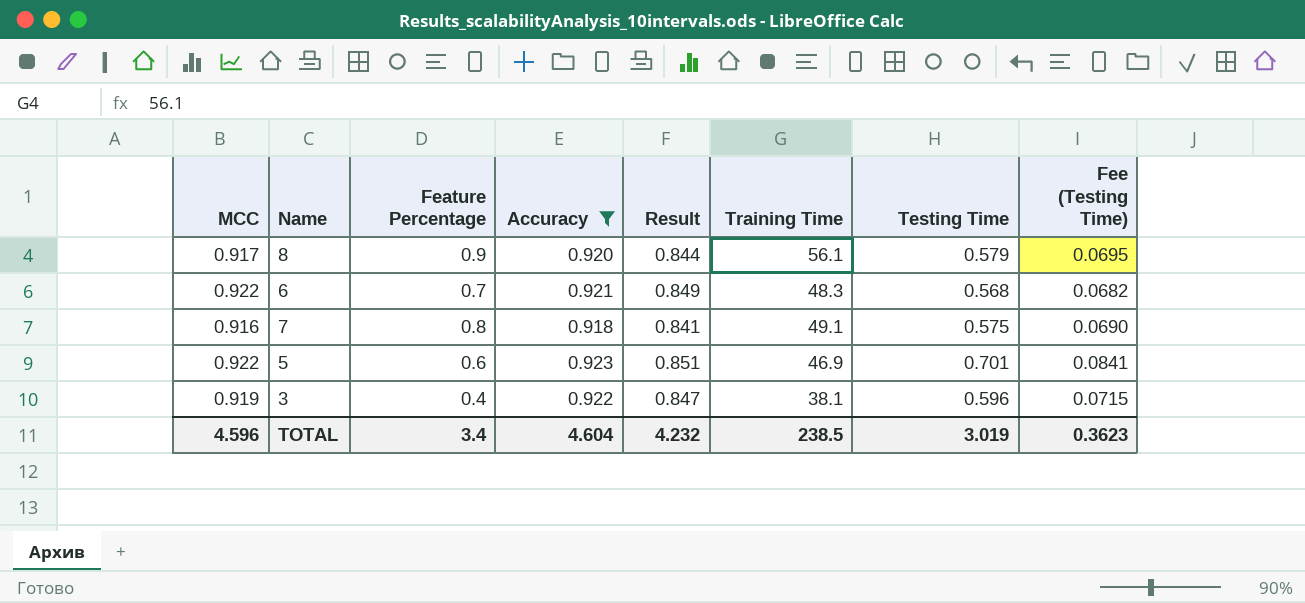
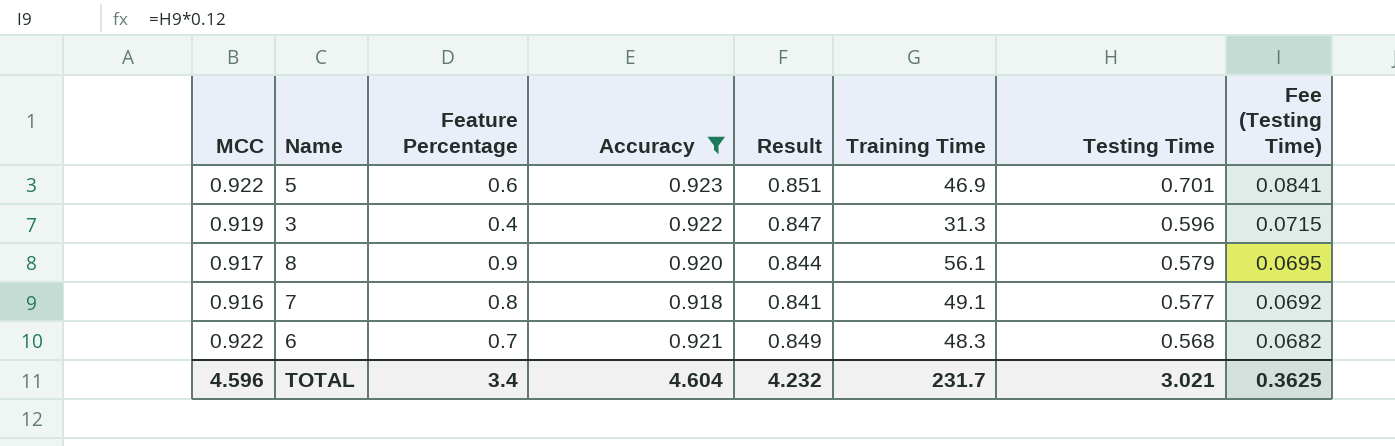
row order: none -> Testing Time descending
3 | Training Time: 38.1 -> 31.3
7 | Testing Time: 0.575 -> 0.577
7 | Fee (Testing Time): 0.0690 -> 0.0692
TOTAL | Training Time: 238.5 -> 231.7
TOTAL | Testing Time: 3.019 -> 3.021
TOTAL | Fee (Testing Time): 0.3623 -> 0.3625

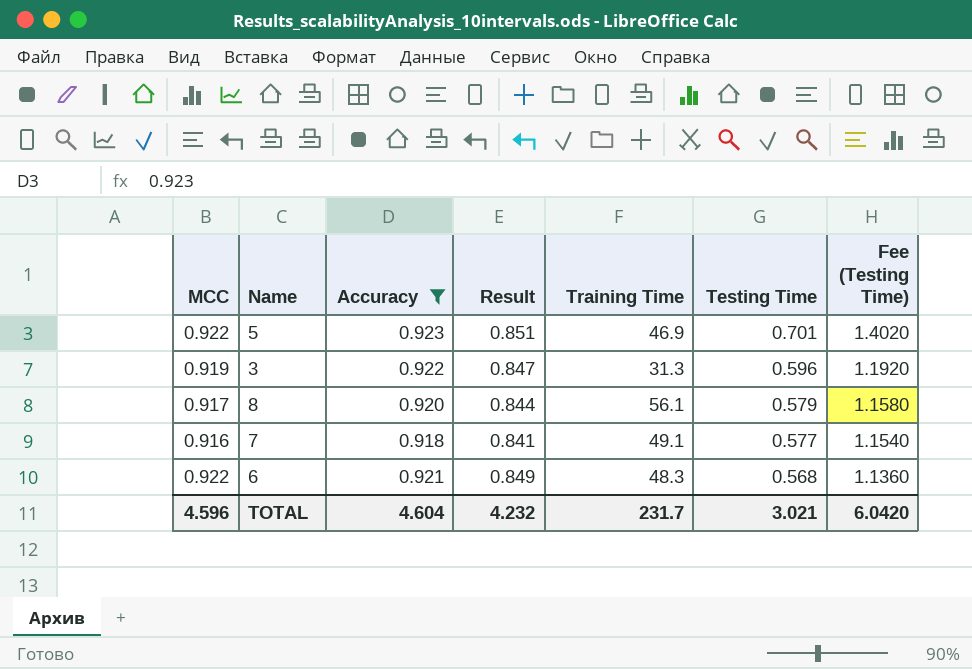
column Feature Percentage | position: 3 -> none
column Fee (Testing Time) | formula: [Testing Time] * 0.12 -> [Testing Time] * 2
TOTAL | Fee (Testing Time): 0.3625 -> 6.0420

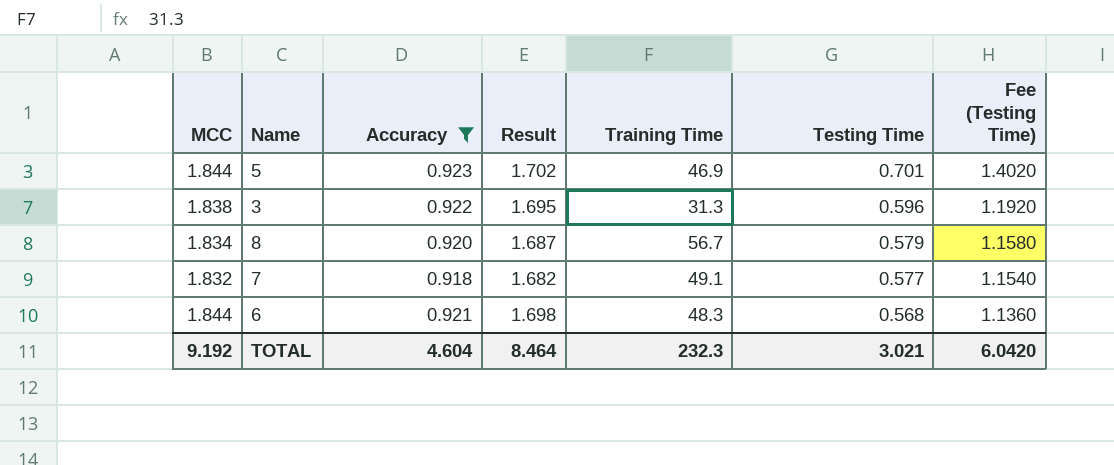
5 | MCC: 0.922 -> 1.844
5 | Result: 0.851 -> 1.702
3 | MCC: 0.919 -> 1.838
3 | Result: 0.847 -> 1.695
8 | MCC: 0.917 -> 1.834
8 | Result: 0.844 -> 1.687
8 | Training Time: 56.1 -> 56.7
7 | MCC: 0.916 -> 1.832
7 | Result: 0.841 -> 1.682
6 | MCC: 0.922 -> 1.844
6 | Result: 0.849 -> 1.698
TOTAL | MCC: 4.596 -> 9.192
TOTAL | Result: 4.232 -> 8.464
TOTAL | Training Time: 231.7 -> 232.3

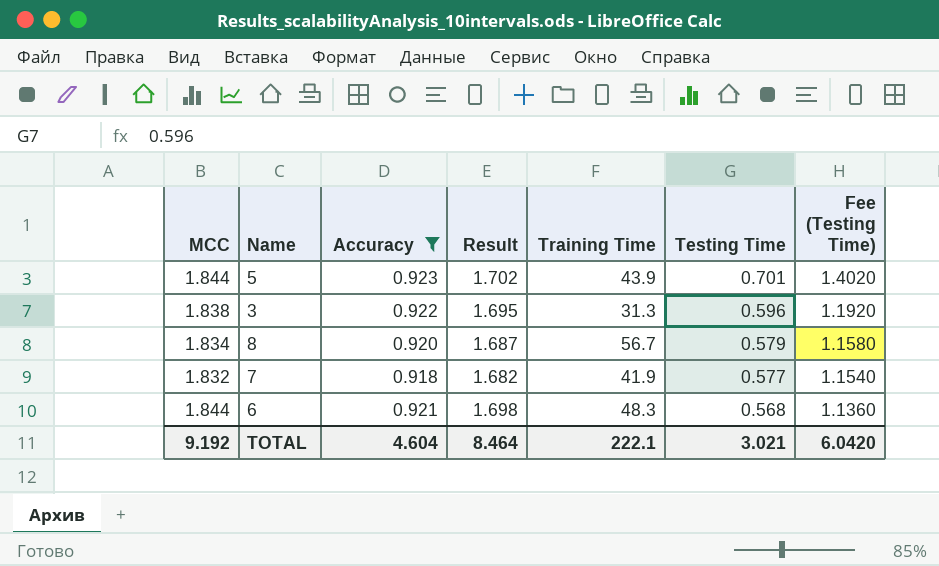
5 | Training Time: 46.9 -> 43.9
7 | Training Time: 49.1 -> 41.9
TOTAL | Training Time: 232.3 -> 222.1

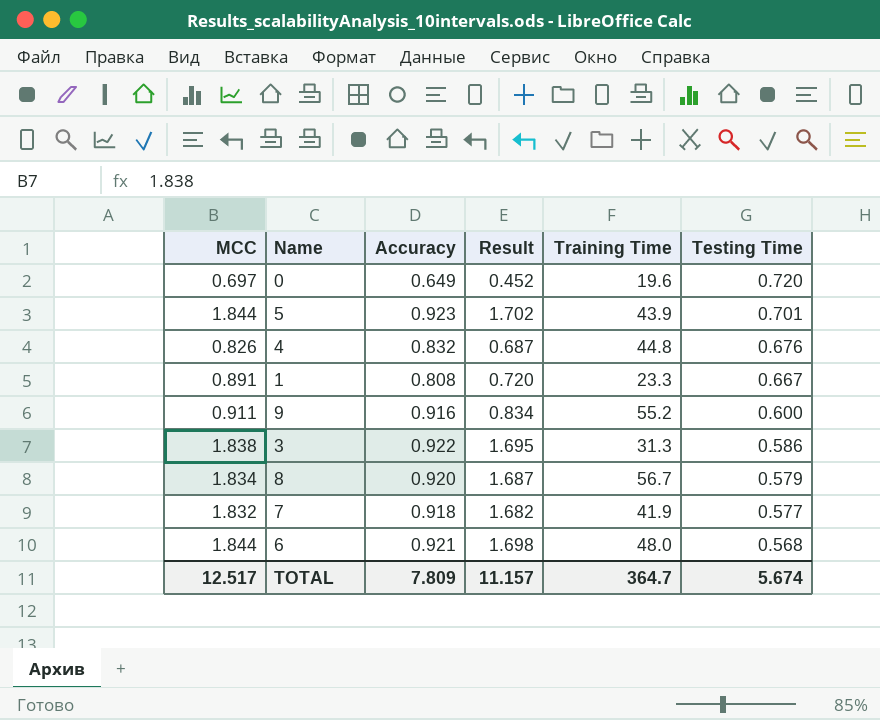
filter: Accuracy >= 0.918 -> none
column Fee (Testing Time) | formula: [Testing Time] * 2 -> none
3 | Testing Time: 0.596 -> 0.586
6 | Training Time: 48.3 -> 48.0
TOTAL | MCC: 9.192 -> 12.517
TOTAL | Accuracy: 4.604 -> 7.809
TOTAL | Result: 8.464 -> 11.157
TOTAL | Training Time: 222.1 -> 364.7
TOTAL | Testing Time: 3.021 -> 5.674

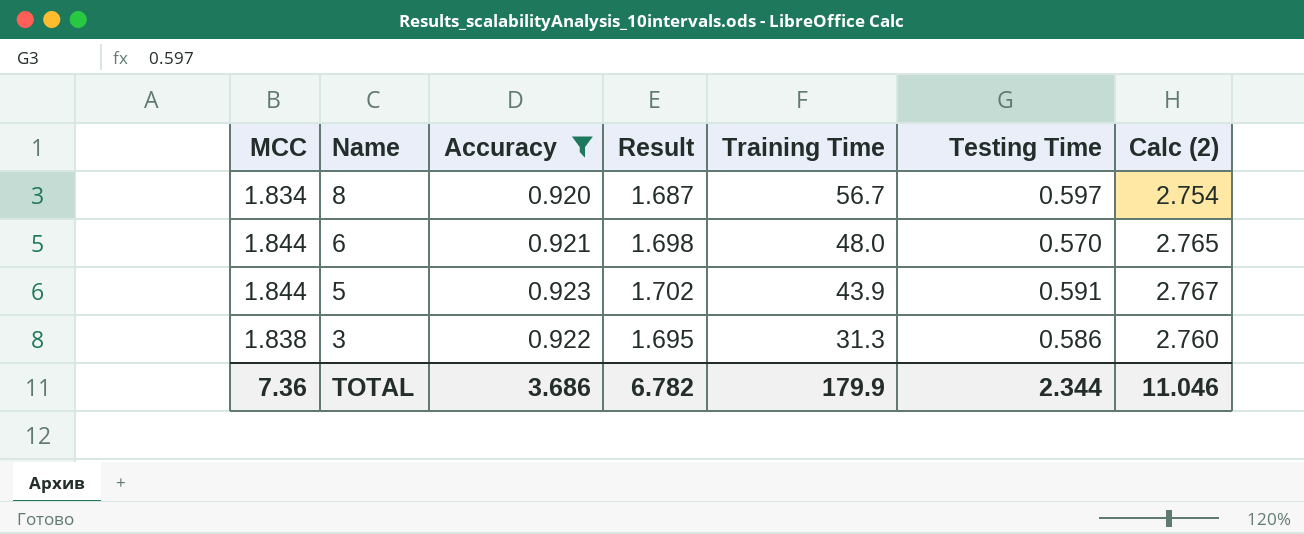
filter: none -> Accuracy >= 0.920
row order: Testing Time descending -> Name descending
column Calc (2) | formula: none -> [MCC] + [Accuracy]
8 | Testing Time: 0.579 -> 0.597
6 | Testing Time: 0.568 -> 0.570
5 | Testing Time: 0.701 -> 0.591
TOTAL | MCC: 12.517 -> 7.36
TOTAL | Accuracy: 7.809 -> 3.686
TOTAL | Result: 11.157 -> 6.782
TOTAL | Training Time: 364.7 -> 179.9
TOTAL | Testing Time: 5.674 -> 2.344

